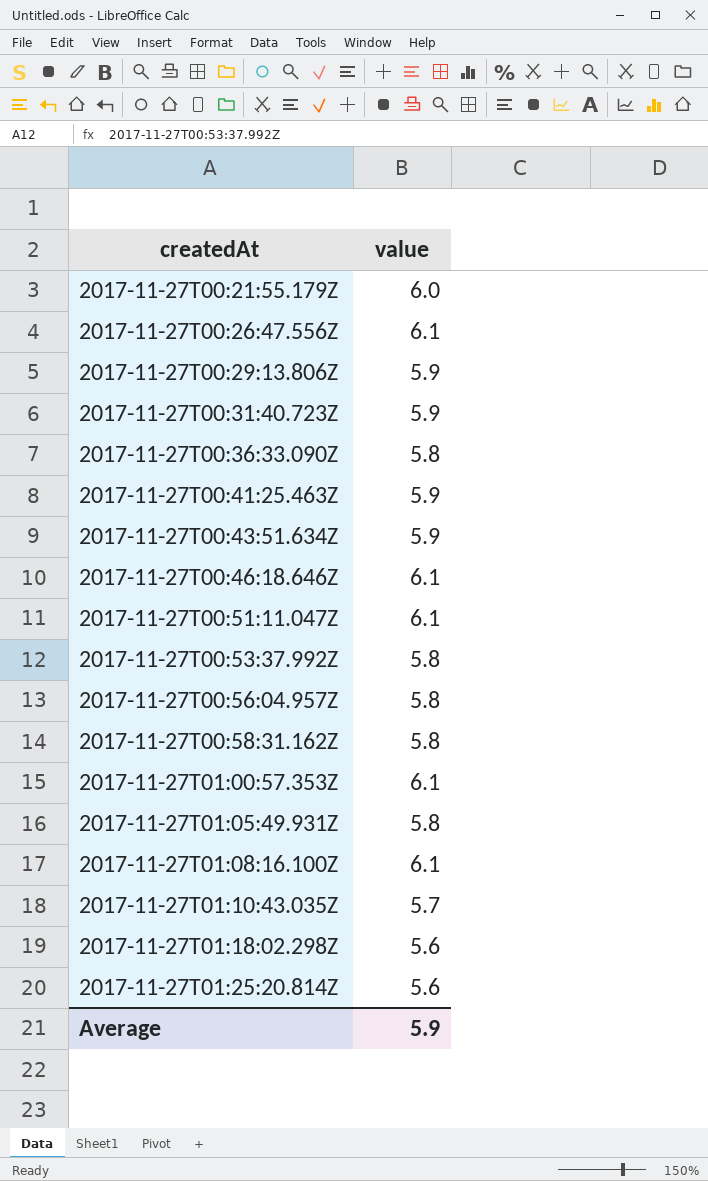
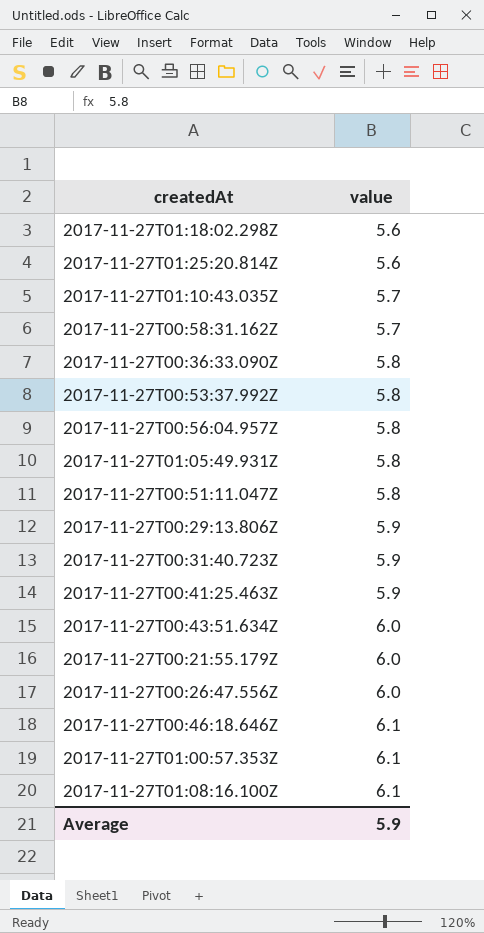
row order: createdAt ascending -> value ascending
2017-11-27T00:58:31.162Z | value: 5.8 -> 5.7
2017-11-27T00:51:11.047Z | value: 6.1 -> 5.8
2017-11-27T00:43:51.634Z | value: 5.9 -> 6.0
2017-11-27T00:26:47.556Z | value: 6.1 -> 6.0

